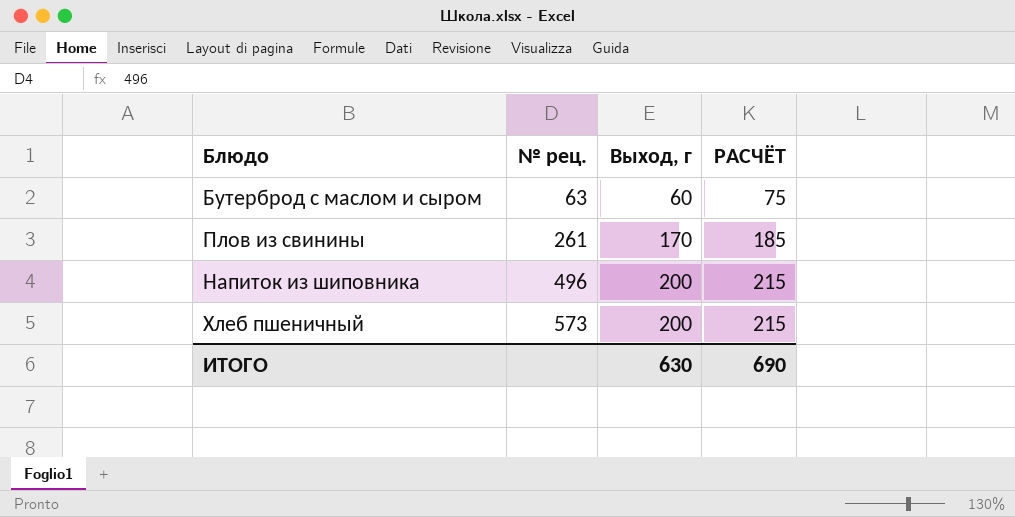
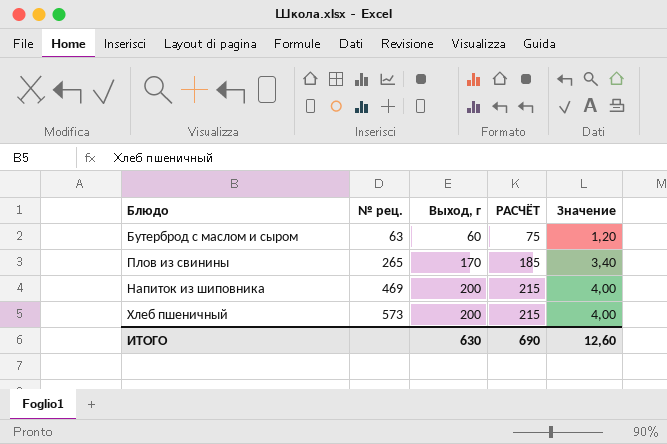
column Значение | formula: none -> [Выход, г] * 0,02
Плов из свинины | № рец.: 261 -> 265
Напиток из шиповника | № рец.: 496 -> 469

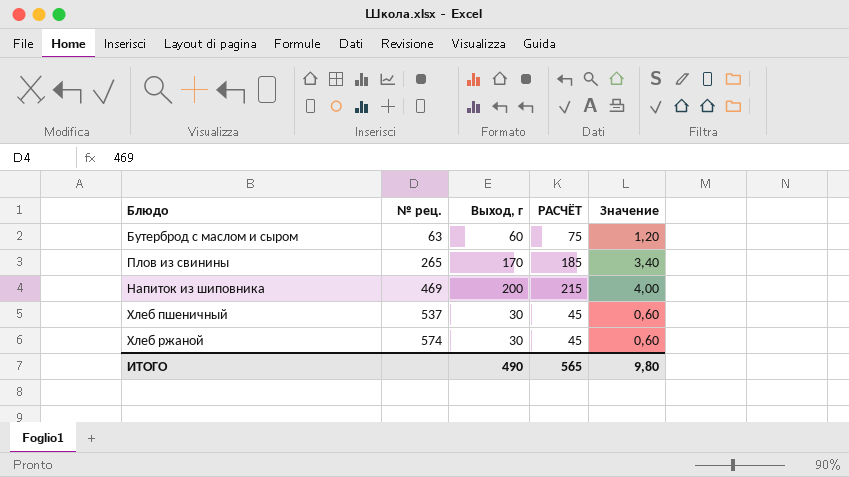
Хлеб пшеничный | № рец.: 573 -> 537
Хлеб пшеничный | Выход, г: 200 -> 30
Хлеб пшеничный | РАСЧЁТ: 215 -> 45
Хлеб пшеничный | Значение: 4,00 -> 0,60
row Хлеб ржаной: none -> 574 | 30 | 45 | 0,60
ИТОГО | Выход, г: 630 -> 490
ИТОГО | РАСЧЁТ: 690 -> 565
ИТОГО | Значение: 12,60 -> 9,80

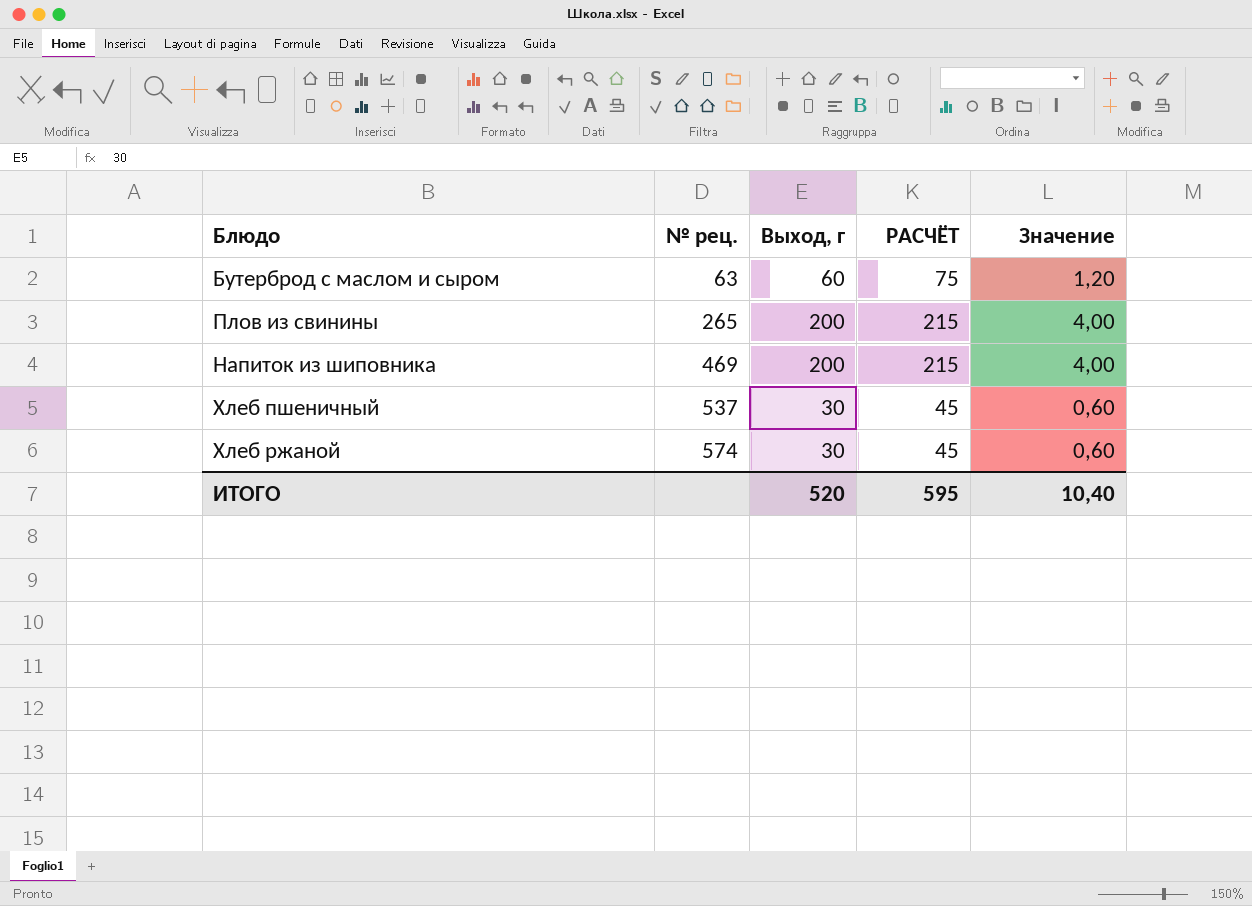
Плов из свинины | Выход, г: 170 -> 200
Плов из свинины | РАСЧЁТ: 185 -> 215
Плов из свинины | Значение: 3,40 -> 4,00
ИТОГО | Выход, г: 490 -> 520
ИТОГО | РАСЧЁТ: 565 -> 595
ИТОГО | Значение: 9,80 -> 10,40

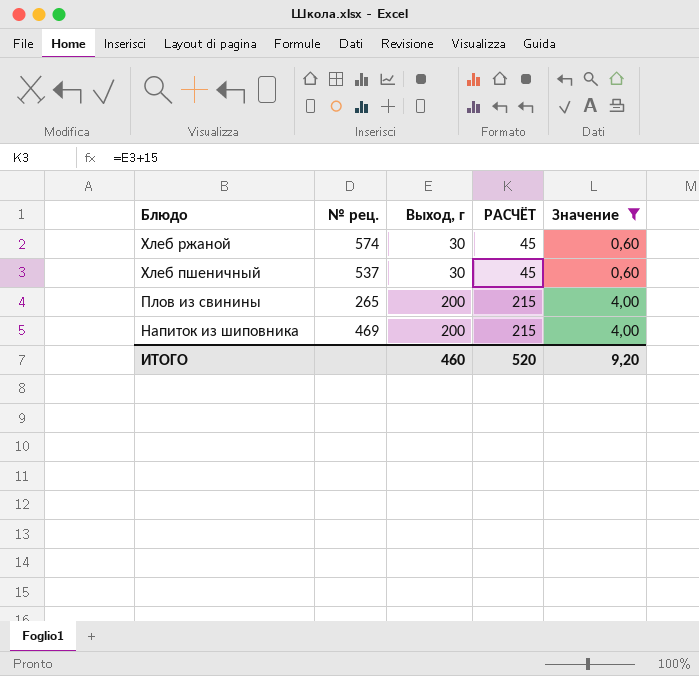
filter: none -> Значение != 1,20
row order: № рец. ascending -> Блюдо descending
ИТОГО | Выход, г: 520 -> 460
ИТОГО | РАСЧЁТ: 595 -> 520
ИТОГО | Значение: 10,40 -> 9,20

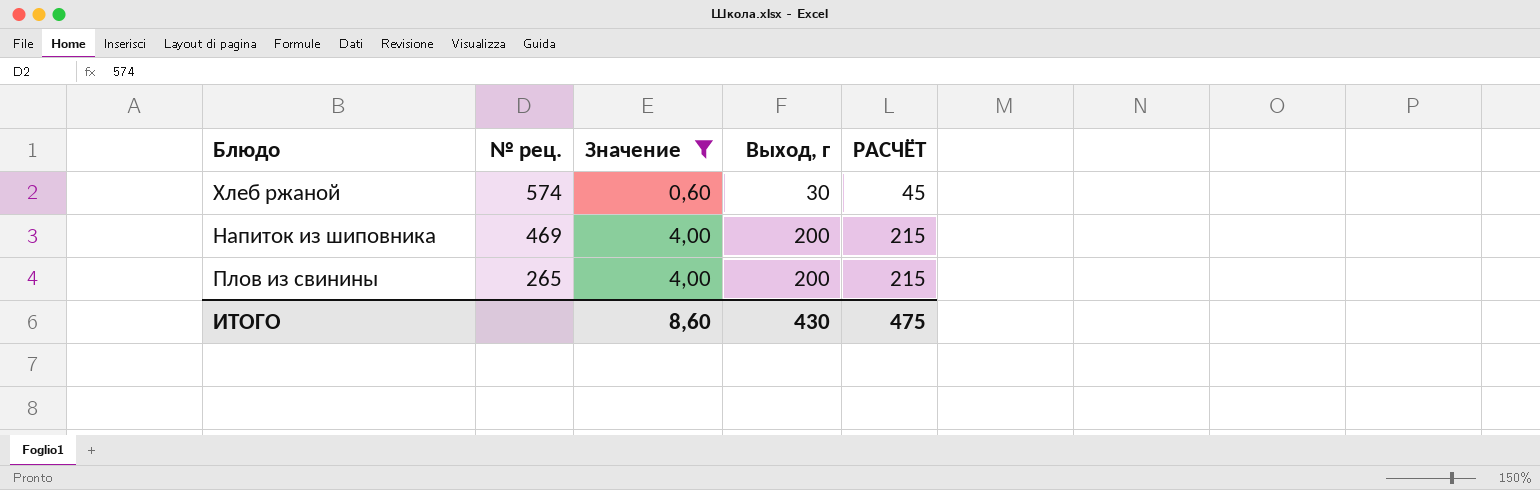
row order: Блюдо descending -> № рец. descending
column Значение | position: 5 -> 3
row Хлеб пшеничный: 537 | 30 | 45 | 0,60 -> none
ИТОГО | Значение: 9,20 -> 8,60
ИТОГО | Выход, г: 460 -> 430
ИТОГО | РАСЧЁТ: 520 -> 475

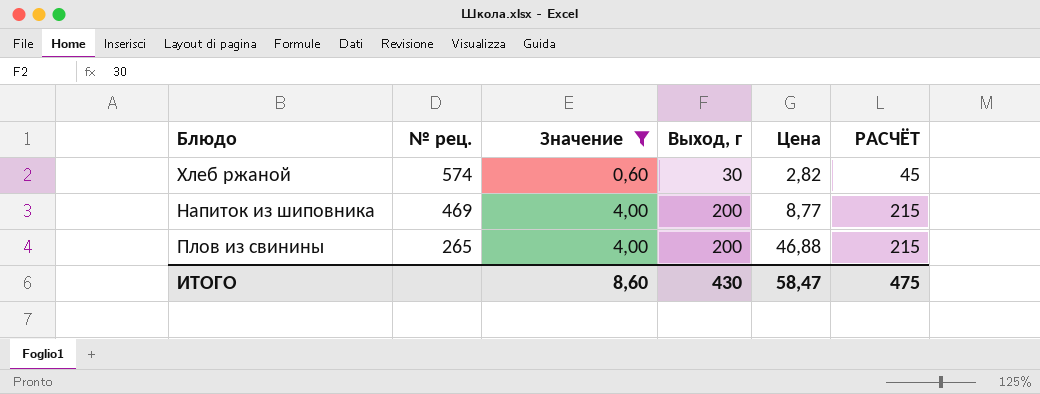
column Цена | position: none -> 5

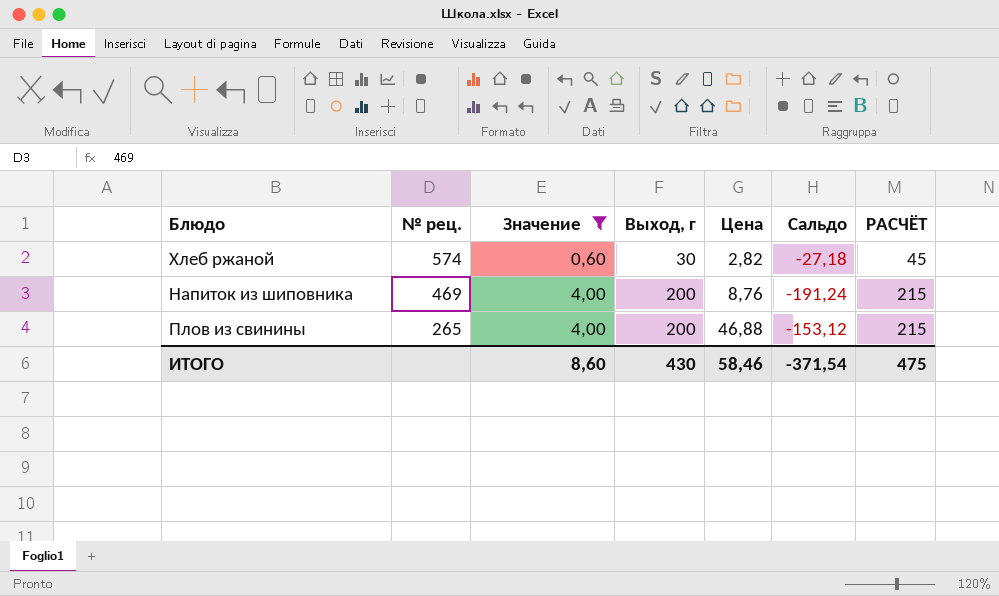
column Сальдо | formula: none -> [Цена] - [Выход, г]
Напиток из шиповника | Цена: 8,77 -> 8,76
ИТОГО | Цена: 58,47 -> 58,46

